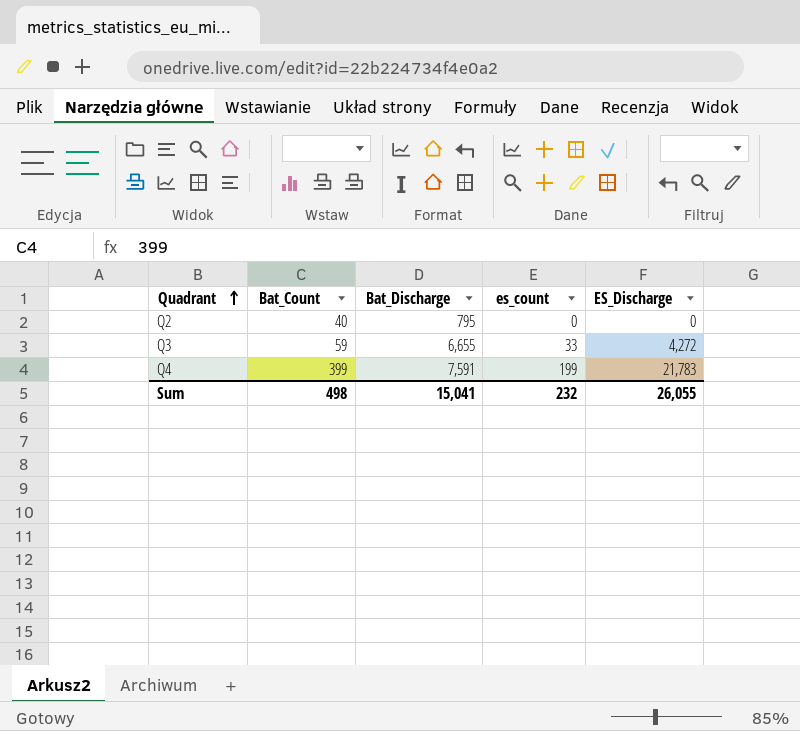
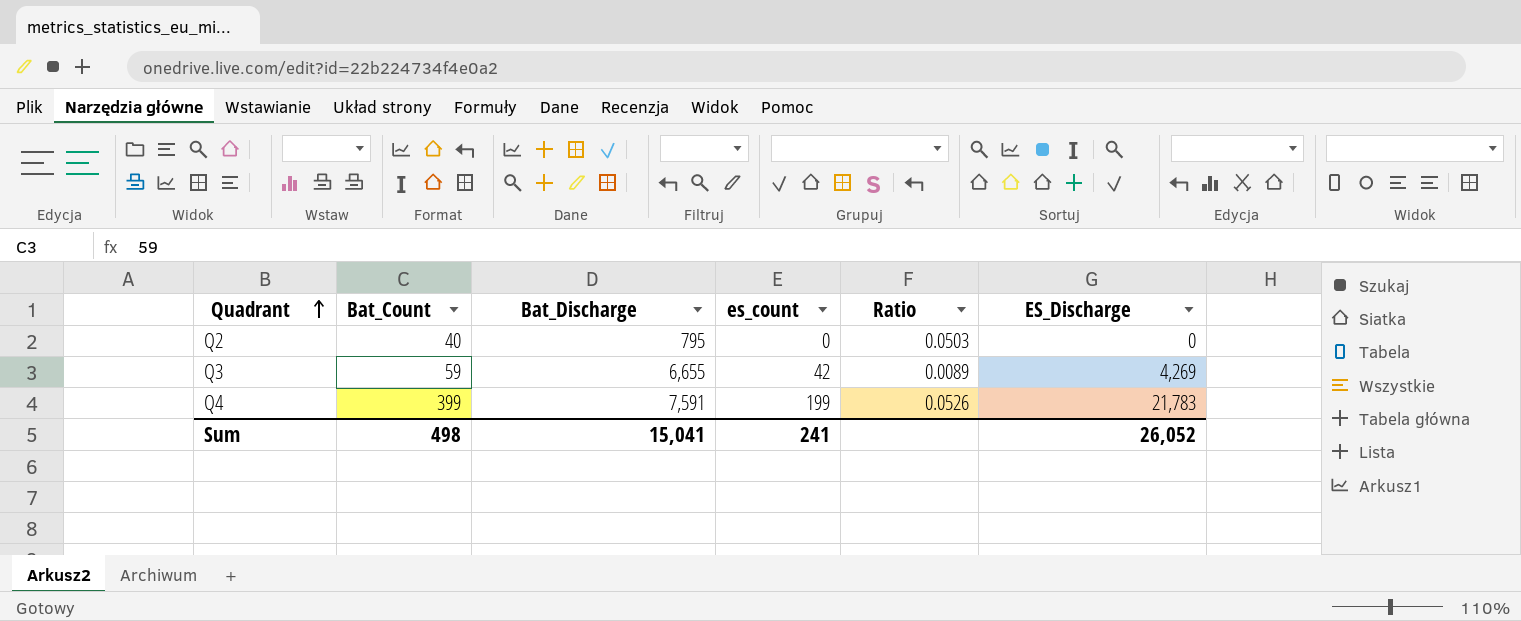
column Ratio | formula: none -> [Bat_Count] / [Bat_Discharge]
Q3 | es_count: 33 -> 42
Q3 | ES_Discharge: 4,272 -> 4,269
Sum | es_count: 232 -> 241
Sum | ES_Discharge: 26,055 -> 26,052

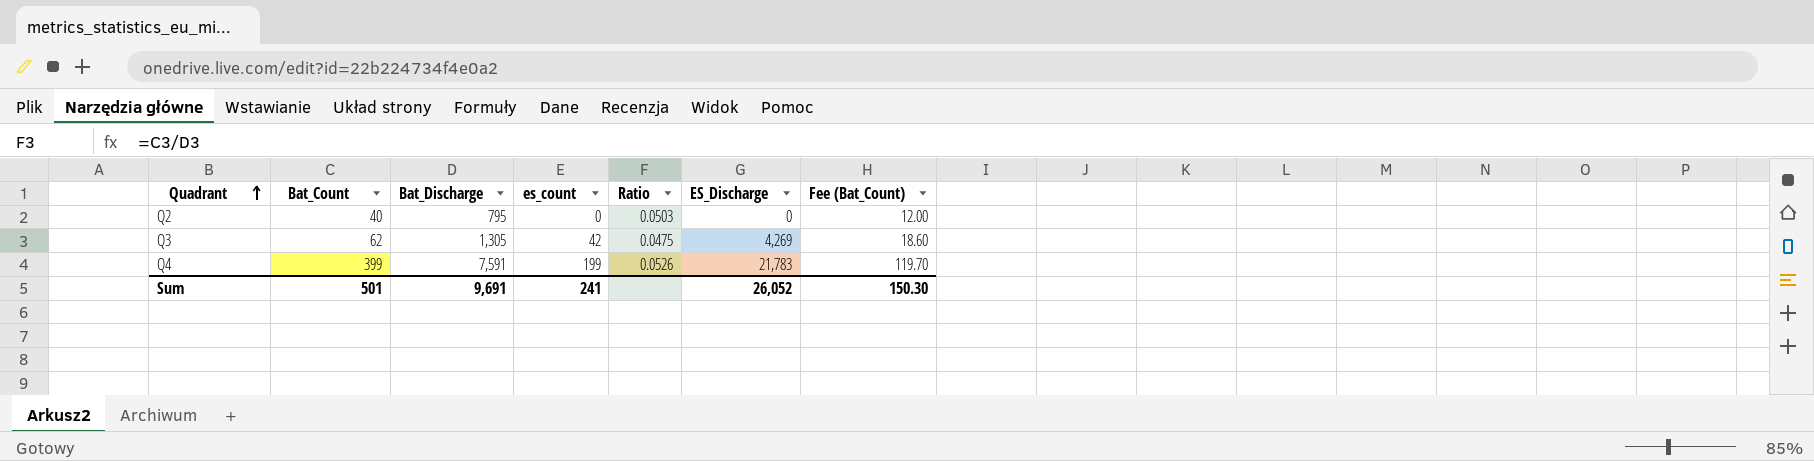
column Fee (Bat_Count) | formula: none -> [Bat_Count] * 0.3
Q3 | Bat_Count: 59 -> 62
Q3 | Bat_Discharge: 6,655 -> 1,305
Q3 | Ratio: 0.0089 -> 0.0475
Sum | Bat_Count: 498 -> 501
Sum | Bat_Discharge: 15,041 -> 9,691

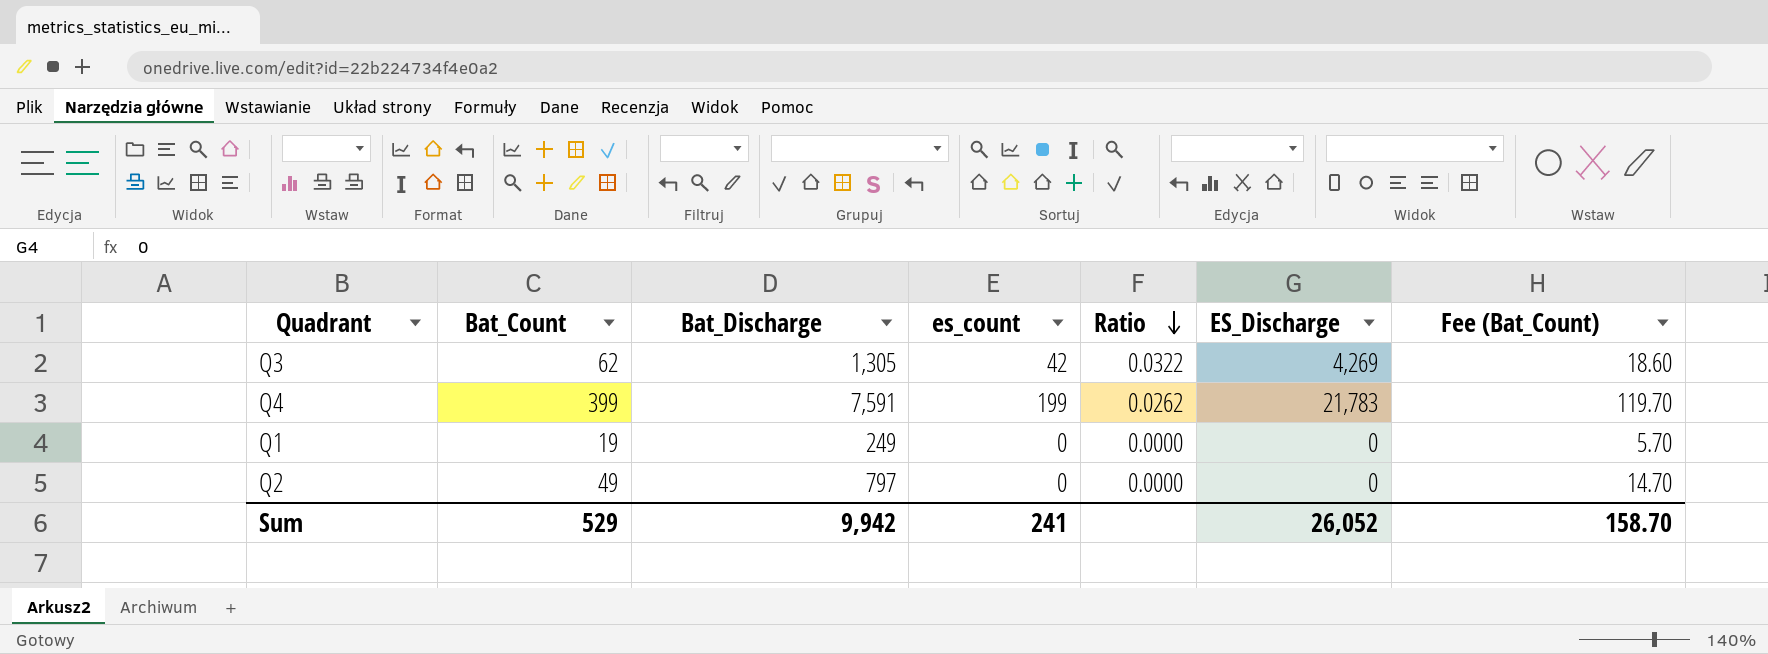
row order: Quadrant ascending -> Ratio descending
column Ratio | formula: [Bat_Count] / [Bat_Discharge] -> [es_count] / [Bat_Discharge]
row Q1: none -> 19 | 249 | 0 | 0.0000 | 0 | 5.70
Q2 | Bat_Count: 40 -> 49
Q2 | Bat_Discharge: 795 -> 797
Q2 | Fee (Bat_Count): 12.00 -> 14.70
Sum | Bat_Count: 501 -> 529
Sum | Bat_Discharge: 9,691 -> 9,942
Sum | Fee (Bat_Count): 150.30 -> 158.70

